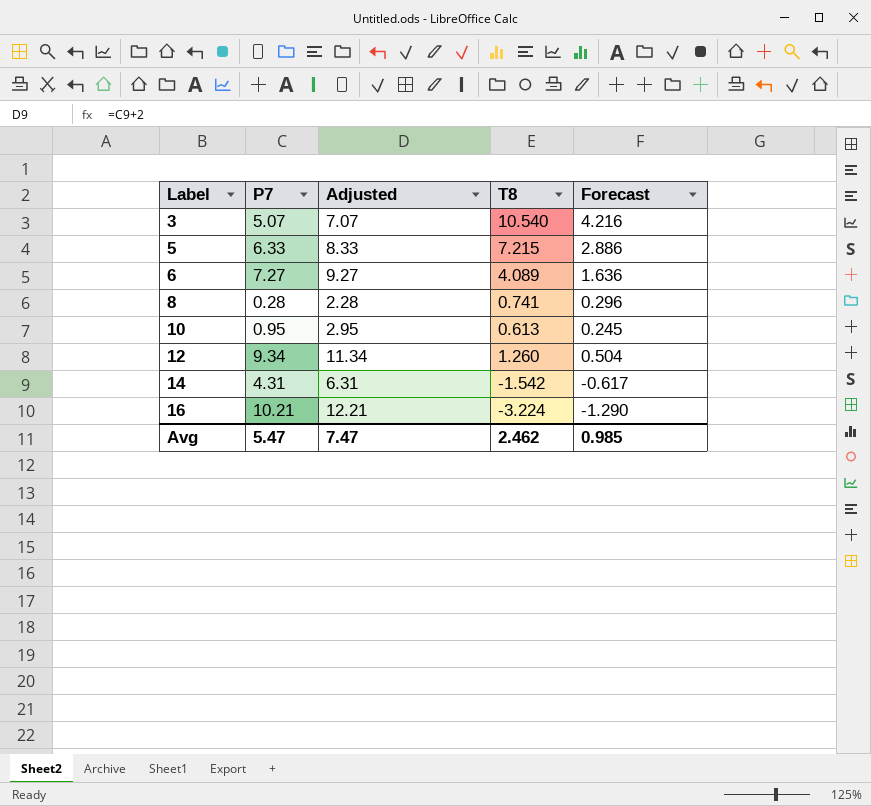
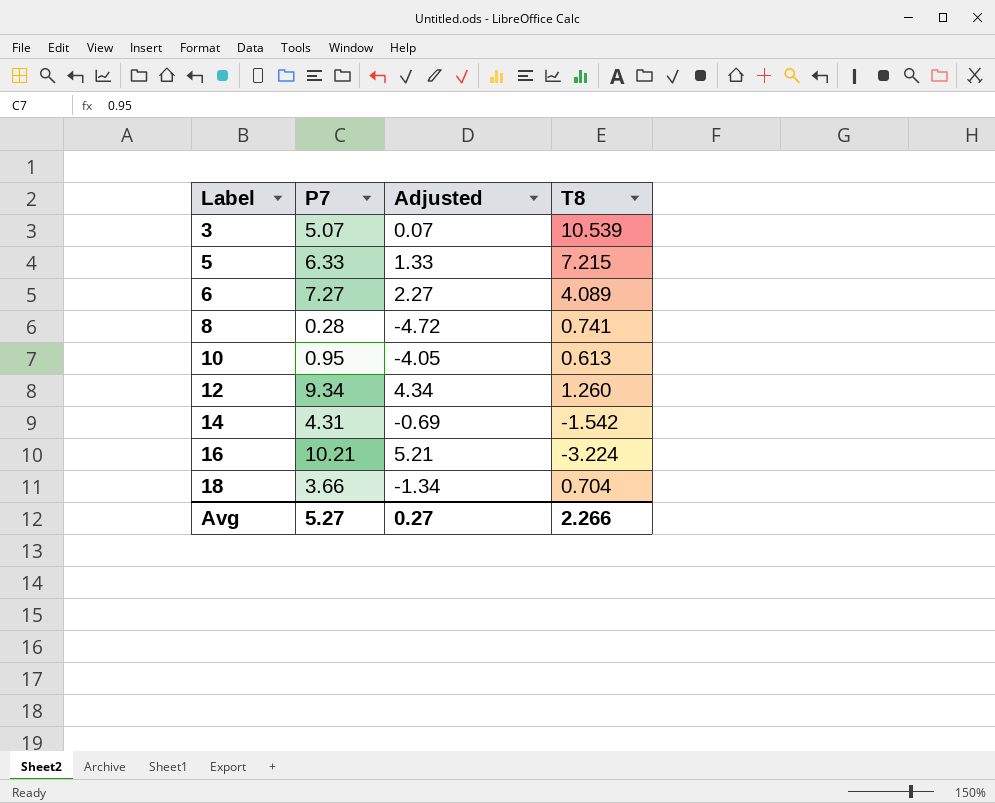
column Forecast | formula: [T8] * 0.4 -> none
column Adjusted | formula: [P7] + 2 -> [P7] - 5
3 | T8: 10.540 -> 10.539
row 18: none -> 3.66 | -1.34 | 0.704
Avg | P7: 5.47 -> 5.27
Avg | Adjusted: 7.47 -> 0.27
Avg | T8: 2.462 -> 2.266

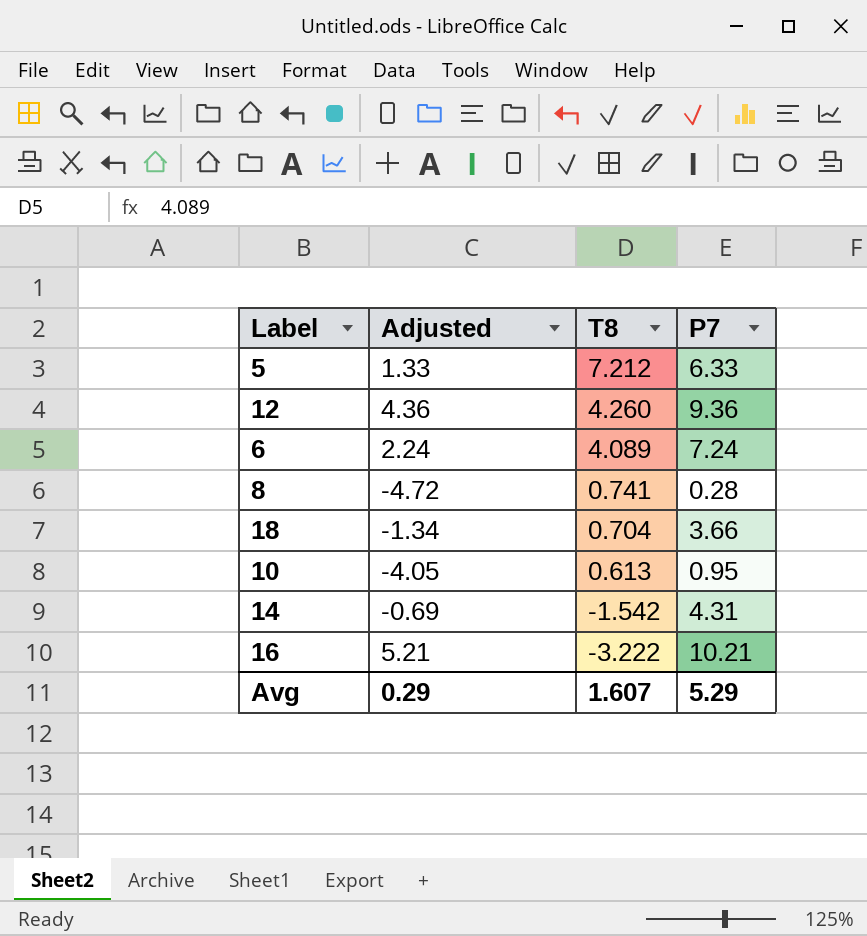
row order: Label ascending -> T8 descending
column P7 | position: 2 -> 4
row 3: 5.07 | 0.07 | 10.539 -> none
5 | T8: 7.215 -> 7.212
12 | Adjusted: 4.34 -> 4.36
12 | T8: 1.260 -> 4.260
12 | P7: 9.34 -> 9.36
6 | Adjusted: 2.27 -> 2.24
6 | P7: 7.27 -> 7.24
16 | T8: -3.224 -> -3.222
Avg | Adjusted: 0.27 -> 0.29
Avg | T8: 2.266 -> 1.607
Avg | P7: 5.27 -> 5.29

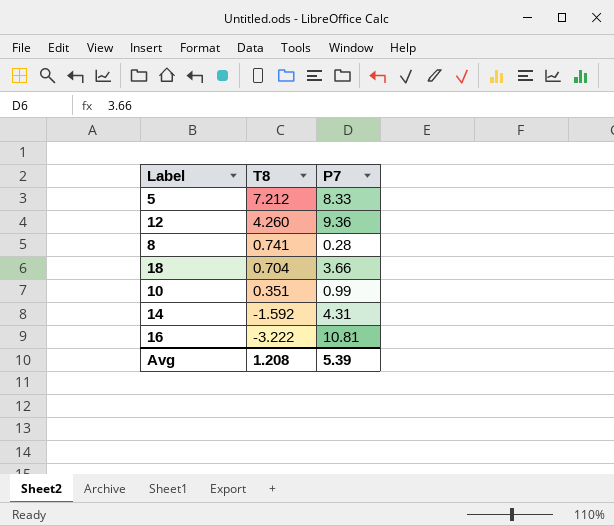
column Adjusted | formula: [P7] - 5 -> none
row 6: 2.24 | 4.089 | 7.24 -> none
5 | P7: 6.33 -> 8.33
10 | T8: 0.613 -> 0.351
10 | P7: 0.95 -> 0.99
14 | T8: -1.542 -> -1.592
16 | P7: 10.21 -> 10.81
Avg | T8: 1.607 -> 1.208
Avg | P7: 5.29 -> 5.39

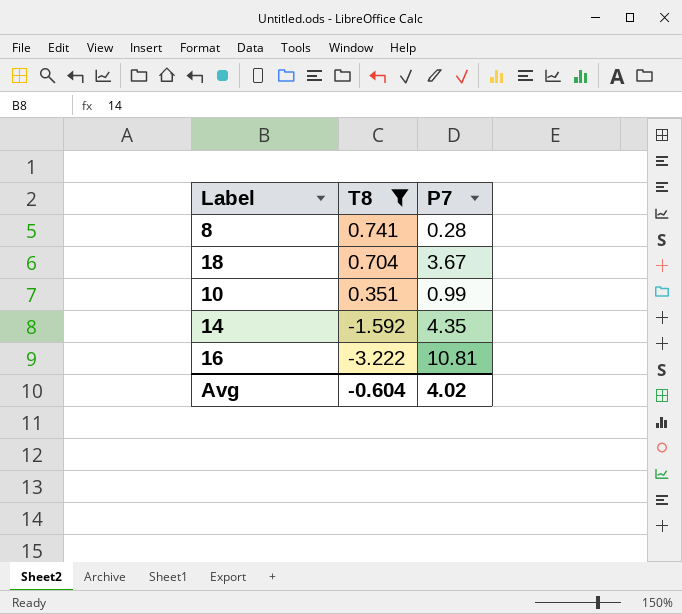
filter: none -> T8 <= 0.741
18 | P7: 3.66 -> 3.67
14 | P7: 4.31 -> 4.35
Avg | T8: 1.208 -> -0.604
Avg | P7: 5.39 -> 4.02

